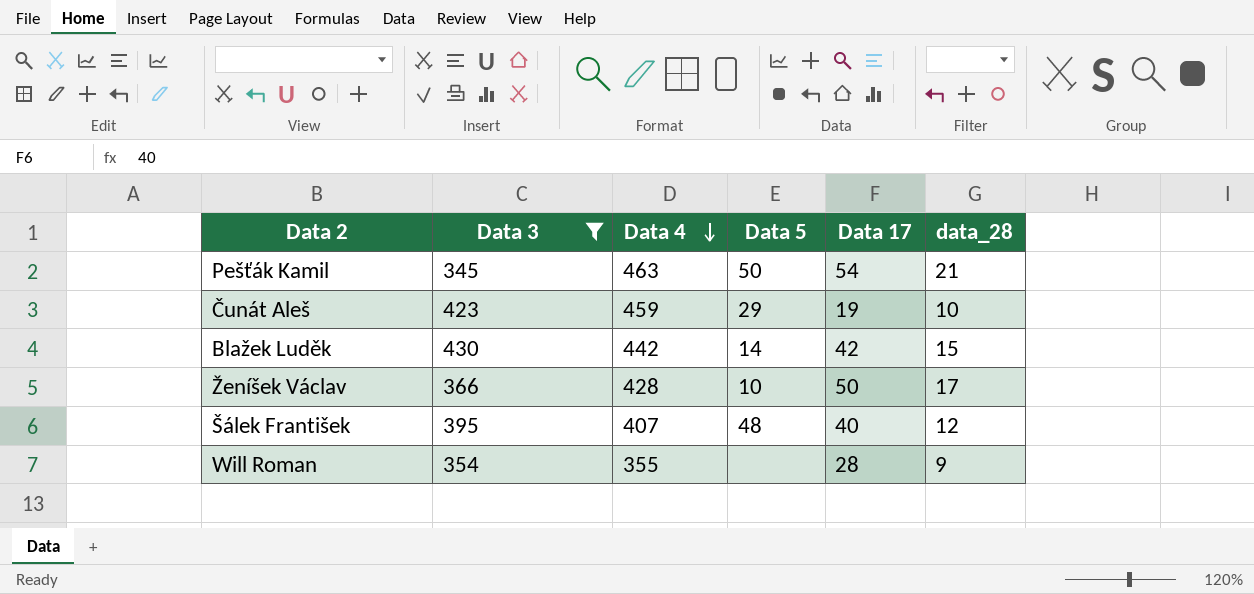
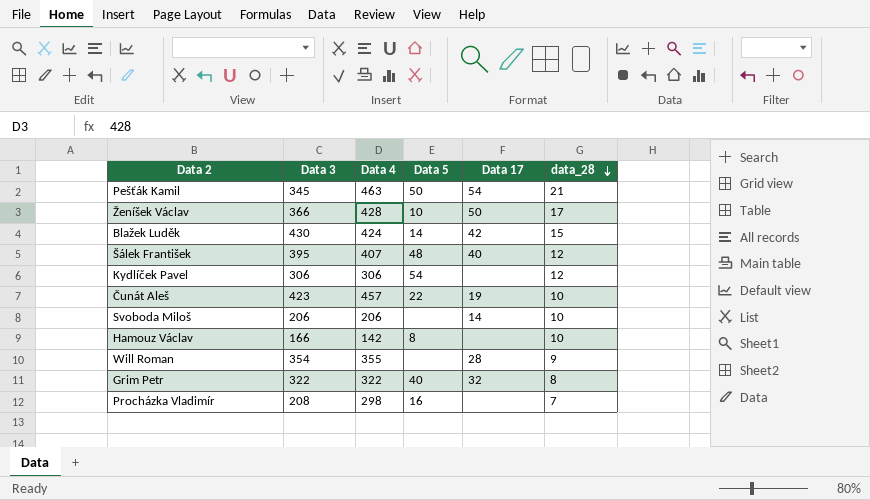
filter: Data 3 >= 345 -> none
row order: Data 4 descending -> data_28 descending
Blažek Luděk | Data 4: 442 -> 424
Čunát Aleš | Data 4: 459 -> 457
Čunát Aleš | Data 5: 29 -> 22

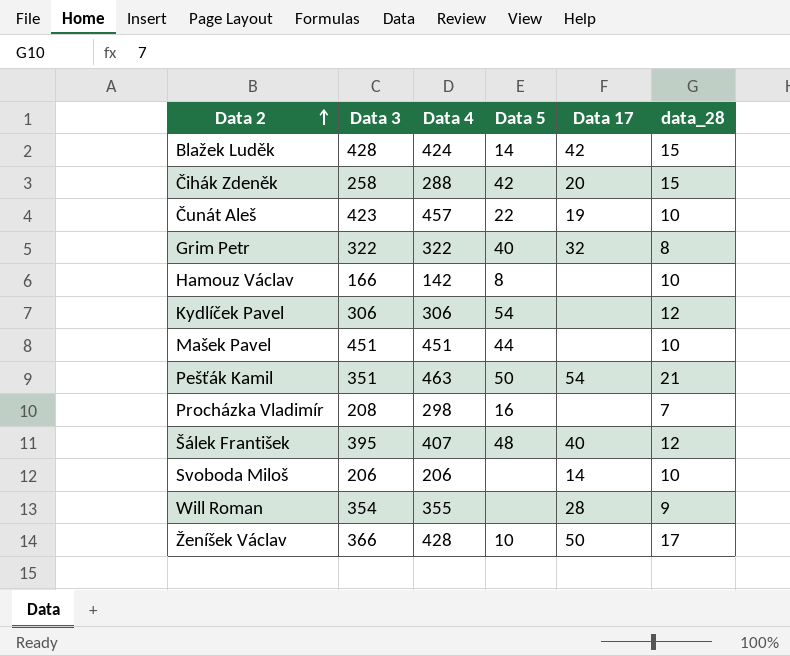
row order: data_28 descending -> Data 2 ascending
Blažek Luděk | Data 3: 430 -> 428
row Čihák Zdeněk: none -> 258 | 288 | 42 | 20 | 15
row Mašek Pavel: none -> 451 | 451 | 44 | none | 10
Pešťák Kamil | Data 3: 345 -> 351

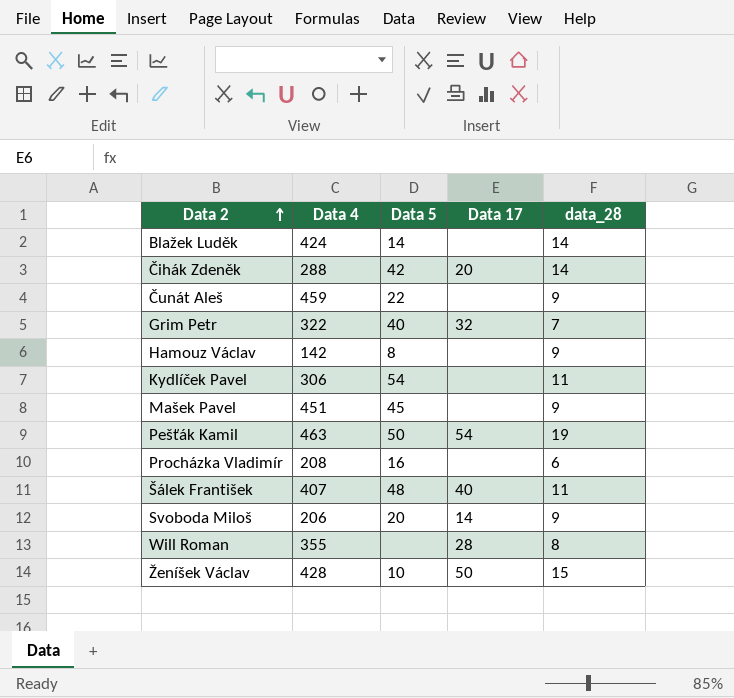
column Data 3 | position: 2 -> none
Blažek Luděk | Data 17: 42 -> none
Blažek Luděk | data_28: 15 -> 14
Čihák Zdeněk | data_28: 15 -> 14
Čunát Aleš | Data 4: 457 -> 459
Čunát Aleš | Data 17: 19 -> none
Čunát Aleš | data_28: 10 -> 9
Grim Petr | data_28: 8 -> 7
Hamouz Václav | data_28: 10 -> 9
Kydlíček Pavel | data_28: 12 -> 11
Mašek Pavel | Data 5: 44 -> 45
Mašek Pavel | data_28: 10 -> 9
Pešťák Kamil | data_28: 21 -> 19
Procházka Vladimír | Data 4: 298 -> 208
Procházka Vladimír | data_28: 7 -> 6
Šálek František | data_28: 12 -> 11
Svoboda Miloš | Data 5: none -> 20
Svoboda Miloš | data_28: 10 -> 9
Will Roman | data_28: 9 -> 8
Ženíšek Václav | data_28: 17 -> 15

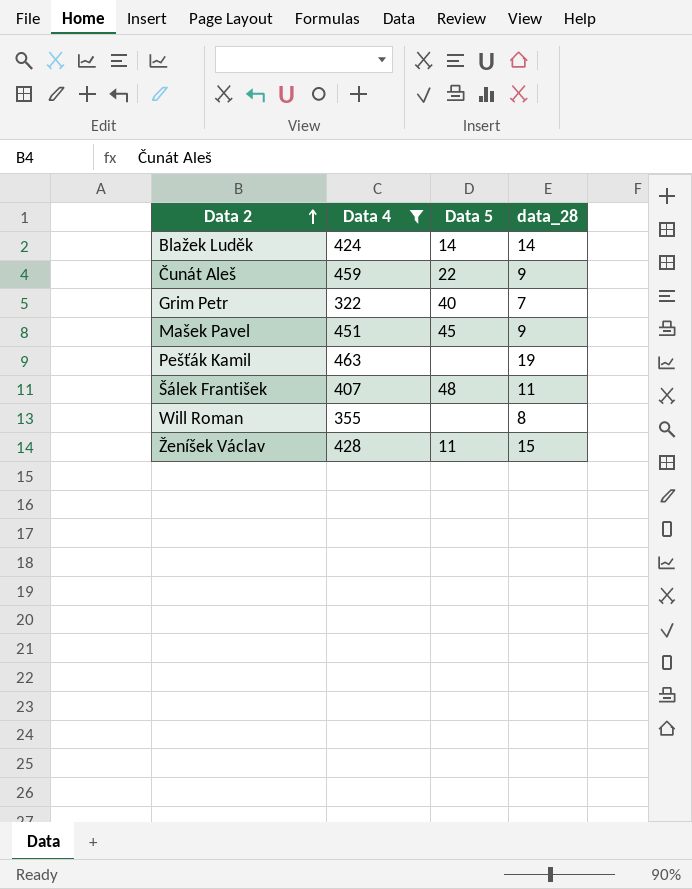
filter: none -> Data 4 >= 322
column Data 17 | position: 4 -> none
Pešťák Kamil | Data 5: 50 -> none
Ženíšek Václav | Data 5: 10 -> 11

